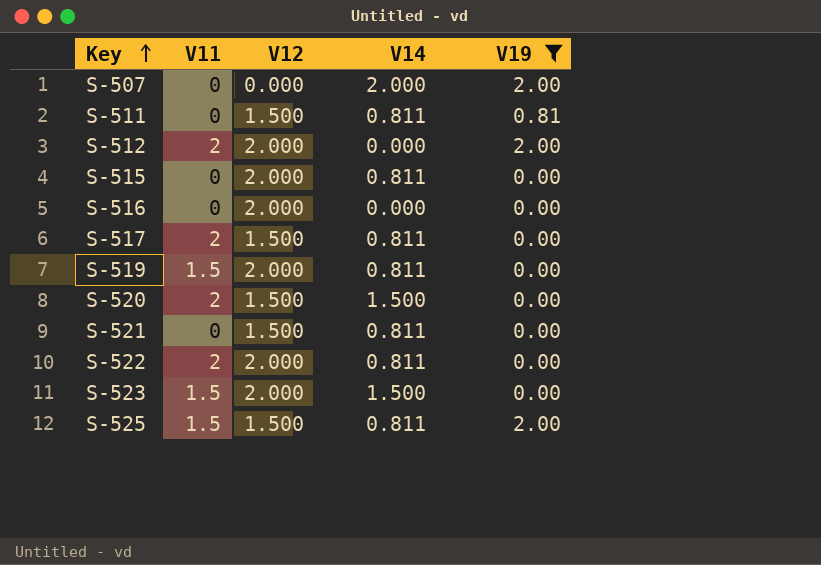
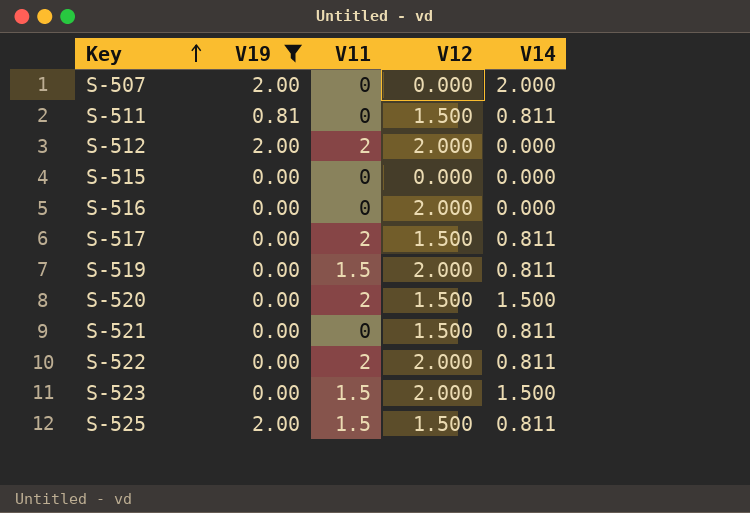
column V19 | position: 5 -> 2
S-515 | V12: 2.000 -> 0.000
S-515 | V14: 0.811 -> 0.000

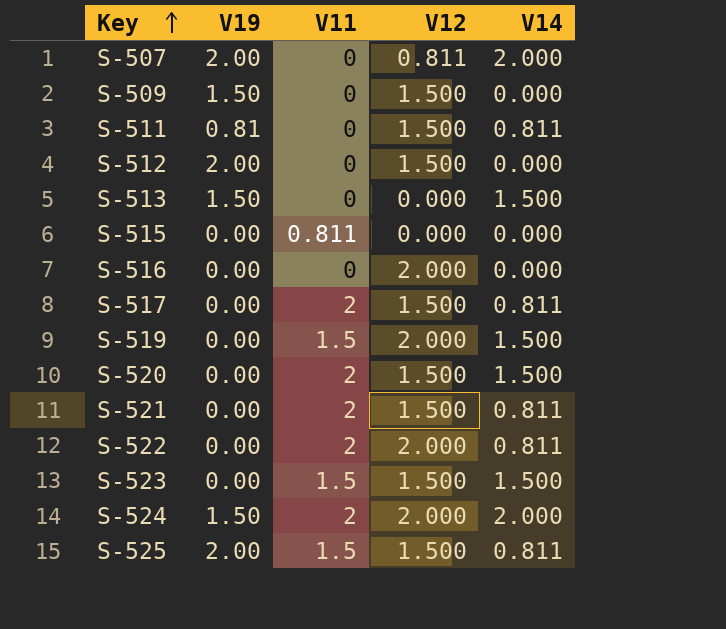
filter: V19 != 1.50 -> none
S-507 | V12: 0.000 -> 0.811
S-512 | V11: 2 -> 0
S-512 | V12: 2.000 -> 1.500
S-515 | V11: 0 -> 0.811
S-519 | V14: 0.811 -> 1.500
S-521 | V11: 0 -> 2
S-523 | V12: 2.000 -> 1.500

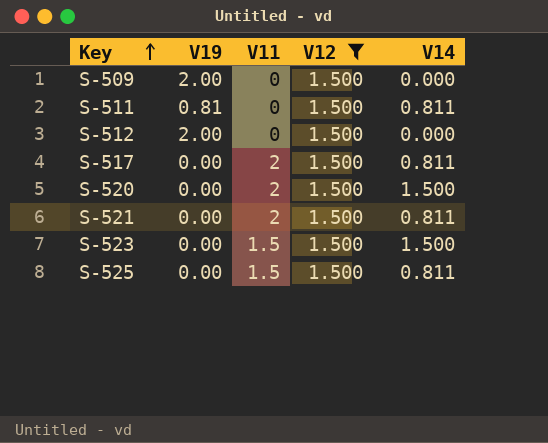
filter: none -> V12 = 1.500
S-509 | V19: 1.50 -> 2.00
S-525 | V19: 2.00 -> 0.00

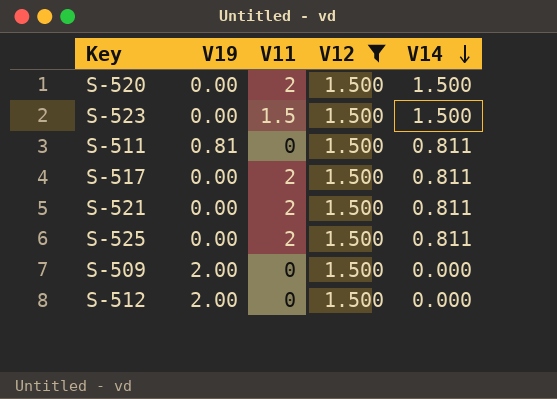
row order: Key ascending -> V14 descending
S-525 | V11: 1.5 -> 2

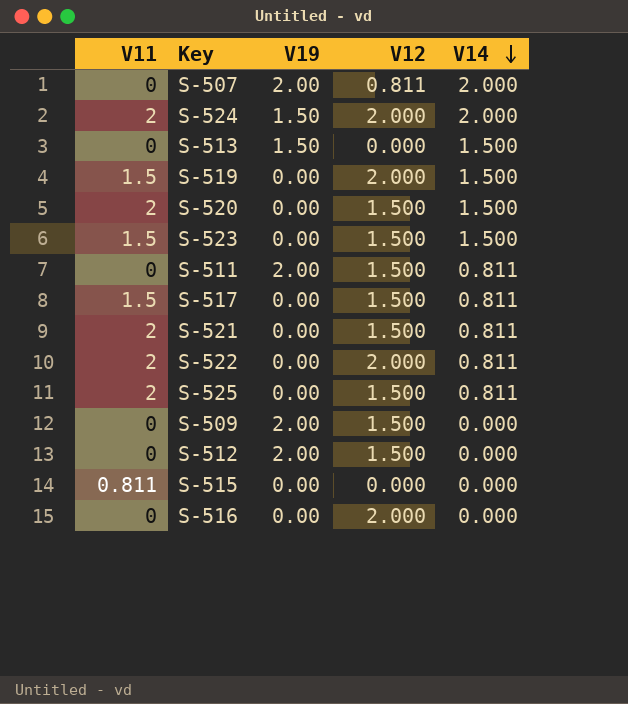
filter: V12 = 1.500 -> none
column V11 | position: 3 -> 1
S-511 | V19: 0.81 -> 2.00
S-517 | V11: 2 -> 1.5

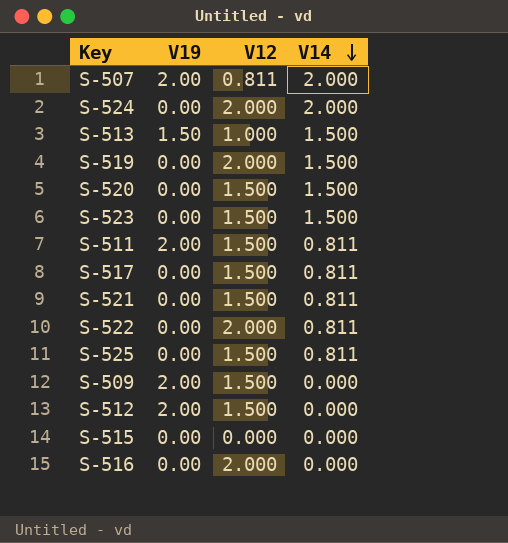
column V11 | position: 1 -> none
S-524 | V19: 1.50 -> 0.00
S-513 | V12: 0.000 -> 1.000

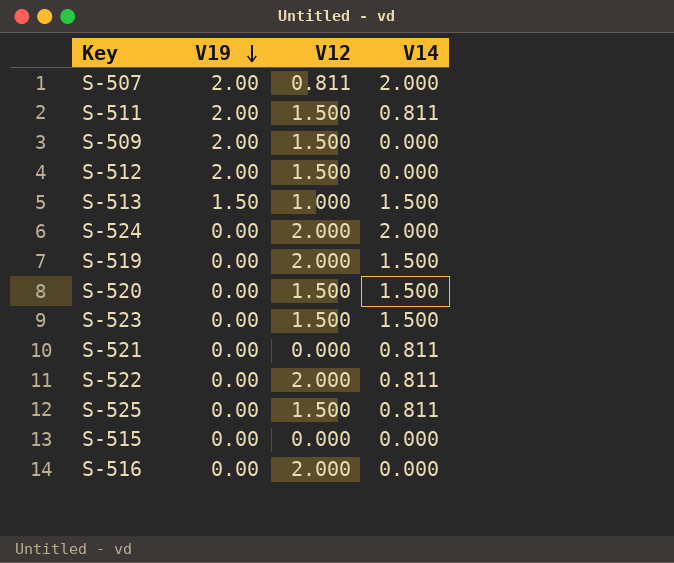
row order: V14 descending -> V19 descending
row S-517: 0.00 | 1.500 | 0.811 -> none
S-521 | V12: 1.500 -> 0.000

